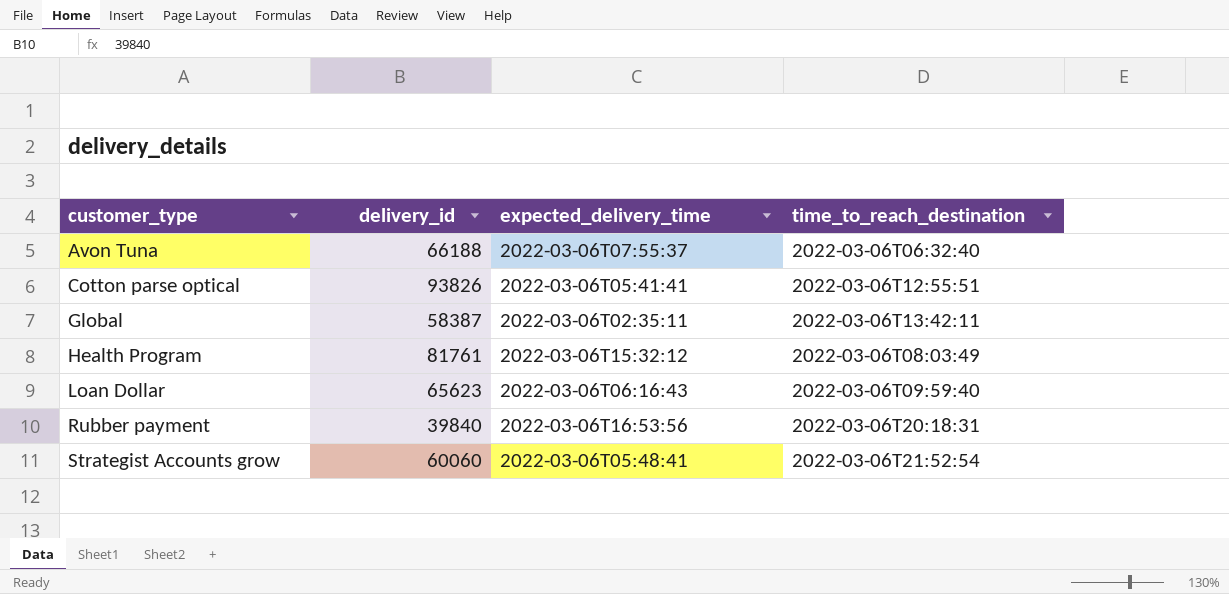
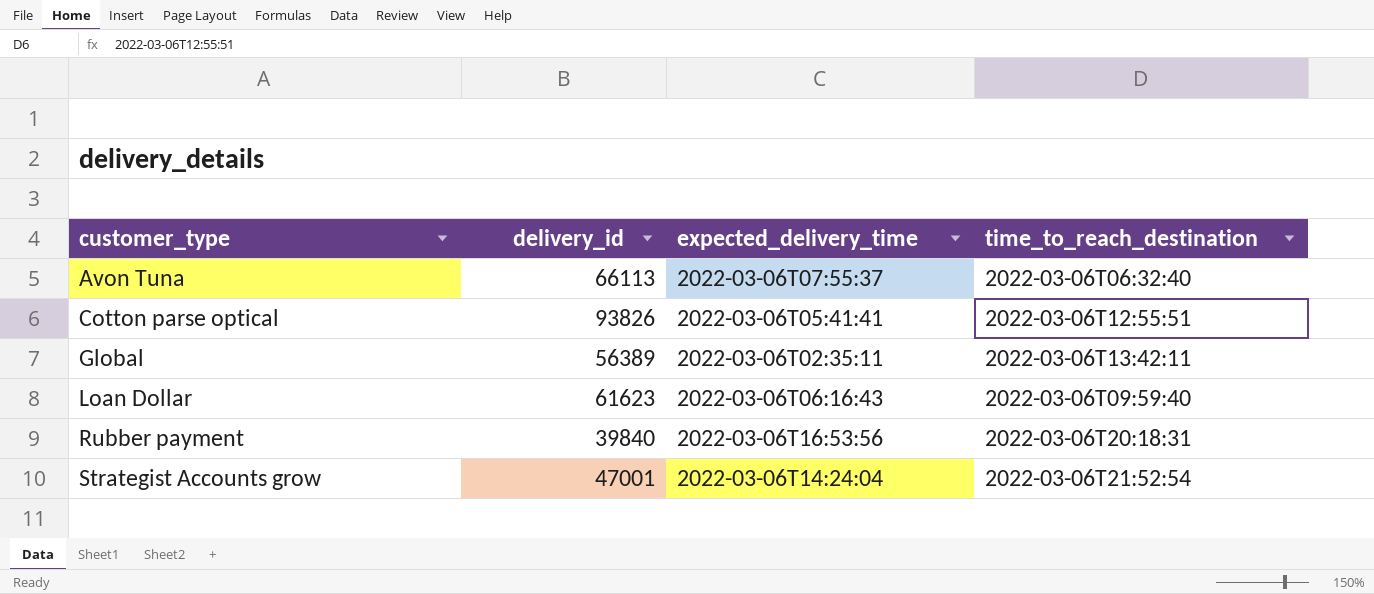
row Health Program: 81761 | 2022-03-06T15:32:12 | 2022-03-06T08:03:49 -> none
Avon Tuna | delivery_id: 66188 -> 66113
Global | delivery_id: 58387 -> 56389
Loan Dollar | delivery_id: 65623 -> 61623
Strategist Accounts grow | delivery_id: 60060 -> 47001
Strategist Accounts grow | expected_delivery_time: 2022-03-06T05:48:41 -> 2022-03-06T14:24:04

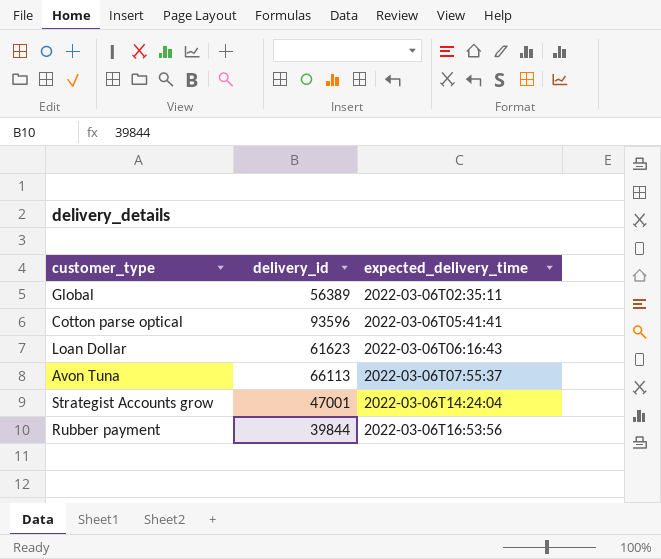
row order: customer_type ascending -> expected_delivery_time ascending
column time_to_reach_destination | position: 4 -> none
Cotton parse optical | delivery_id: 93826 -> 93596
Rubber payment | delivery_id: 39840 -> 39844

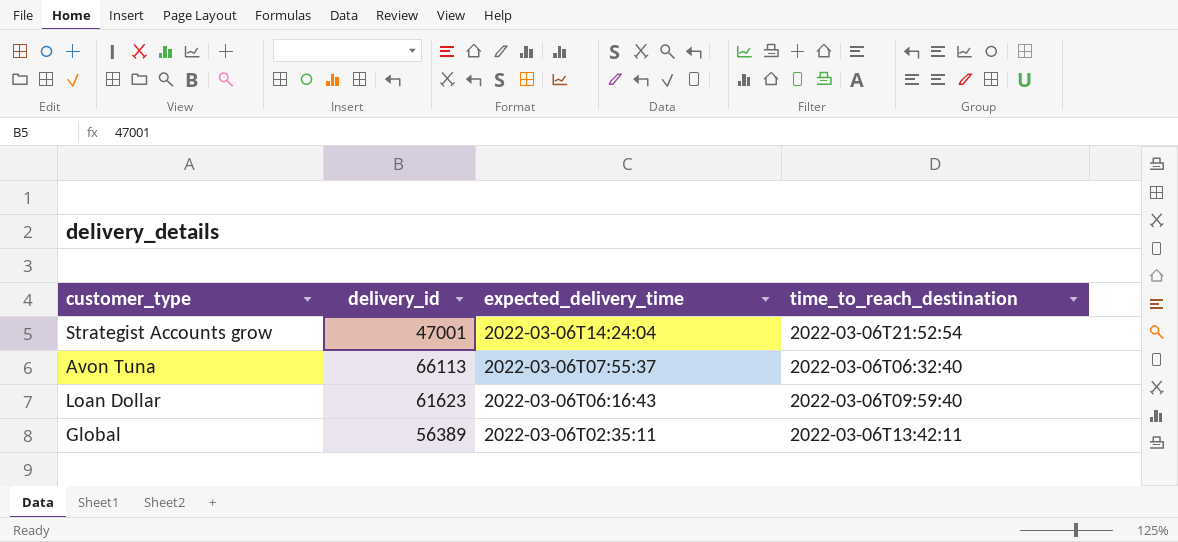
row order: expected_delivery_time ascending -> expected_delivery_time descending
column time_to_reach_destination | position: none -> 4
row Cotton parse optical: 93596 | 2022-03-06T05:41:41 -> none
row Rubber payment: 39844 | 2022-03-06T16:53:56 -> none

